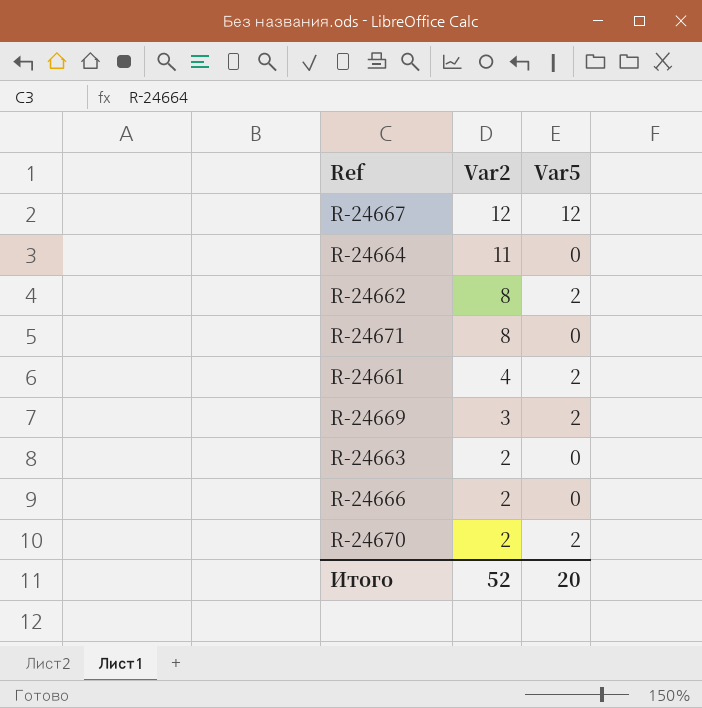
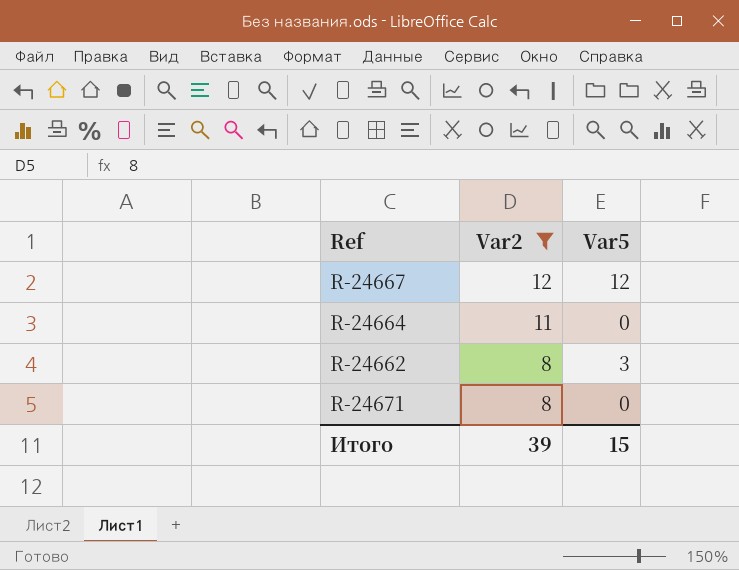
filter: none -> Var2 >= 8
R-24662 | Var5: 2 -> 3
Итого | Var2: 52 -> 39
Итого | Var5: 20 -> 15

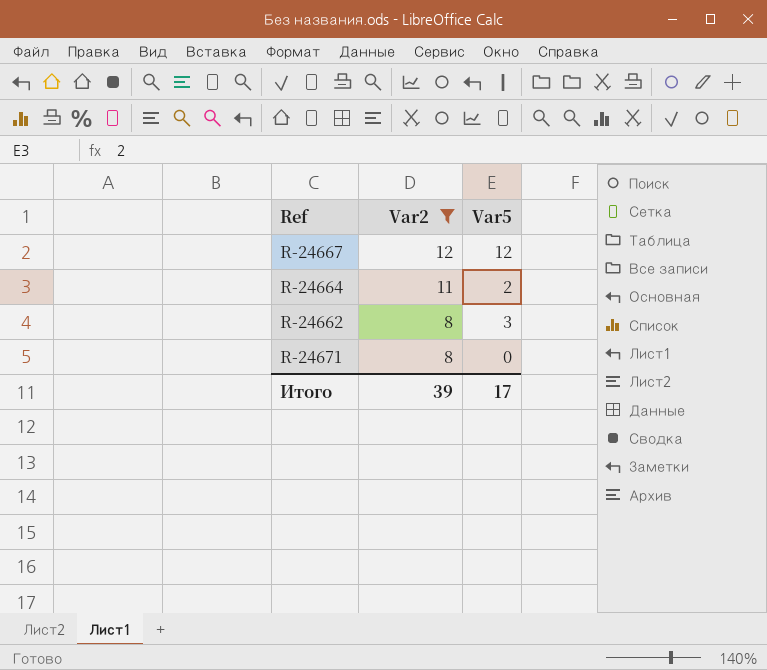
R-24664 | Var5: 0 -> 2
Итого | Var5: 15 -> 17

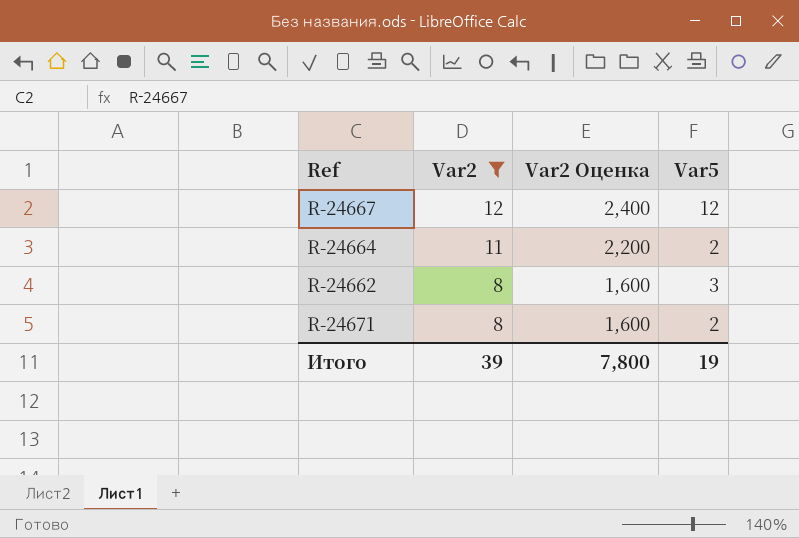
column Var2 Оценка | formula: none -> [Var2] * 0,2
R-24671 | Var5: 0 -> 2
Итого | Var5: 17 -> 19

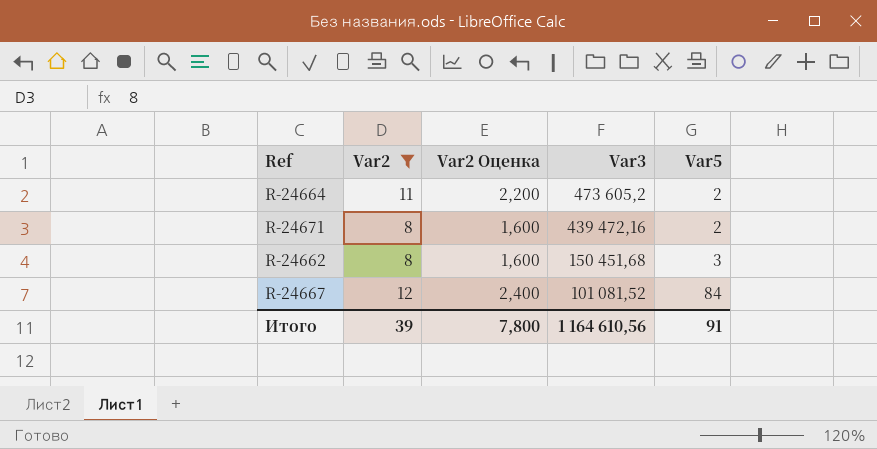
row order: Var2 descending -> Var3 descending
column Var3 | position: none -> 4
R-24667 | Var5: 12 -> 84
Итого | Var5: 19 -> 91

